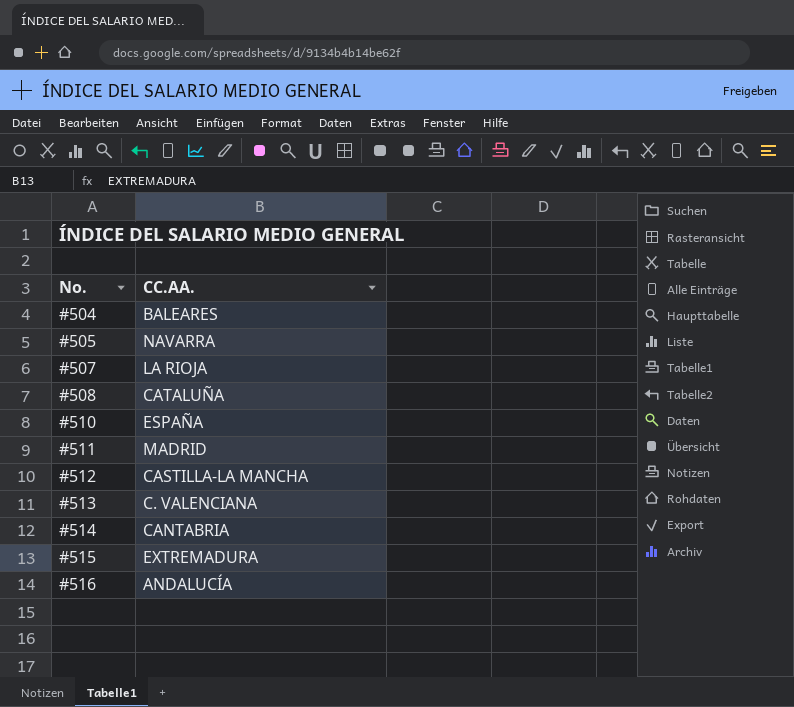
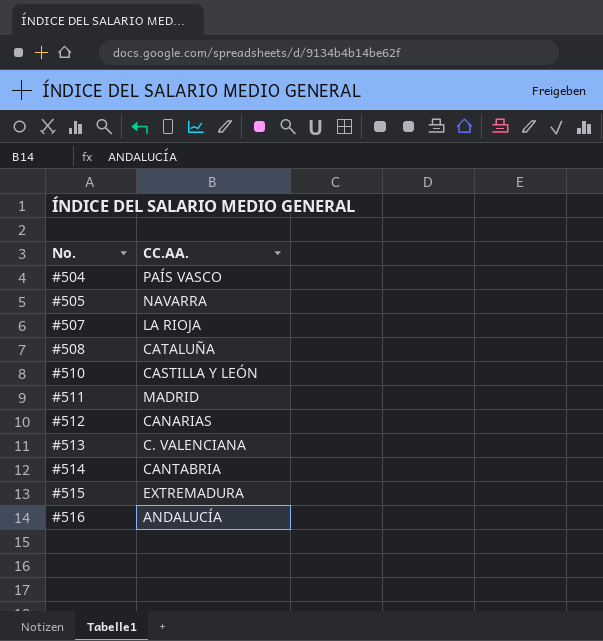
#504 | CC.AA.: BALEARES -> PAÍS VASCO
#510 | CC.AA.: ESPAÑA -> CASTILLA Y LEÓN
#512 | CC.AA.: CASTILLA-LA MANCHA -> CANARIAS

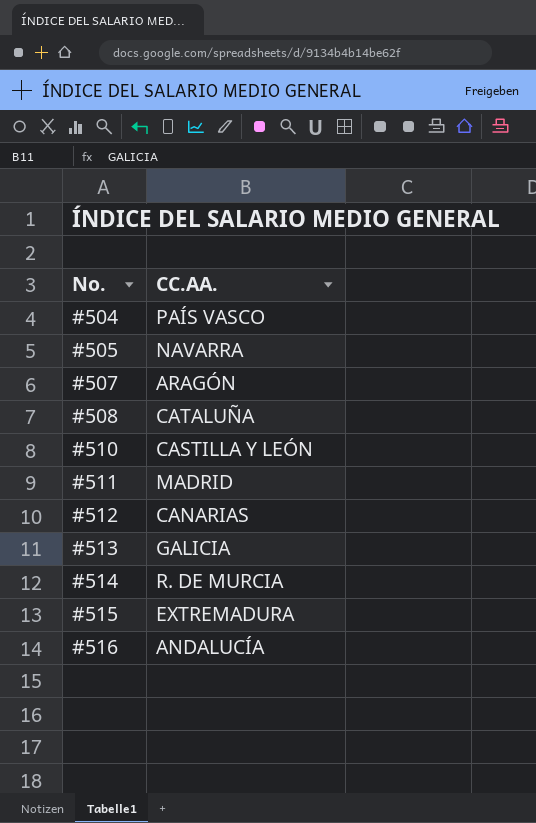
#507 | CC.AA.: LA RIOJA -> ARAGÓN
#513 | CC.AA.: C. VALENCIANA -> GALICIA
#514 | CC.AA.: CANTABRIA -> R. DE MURCIA

